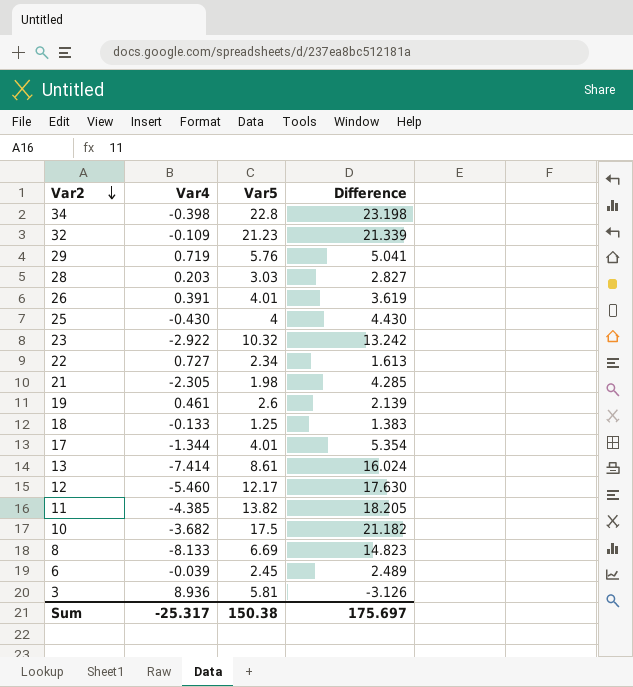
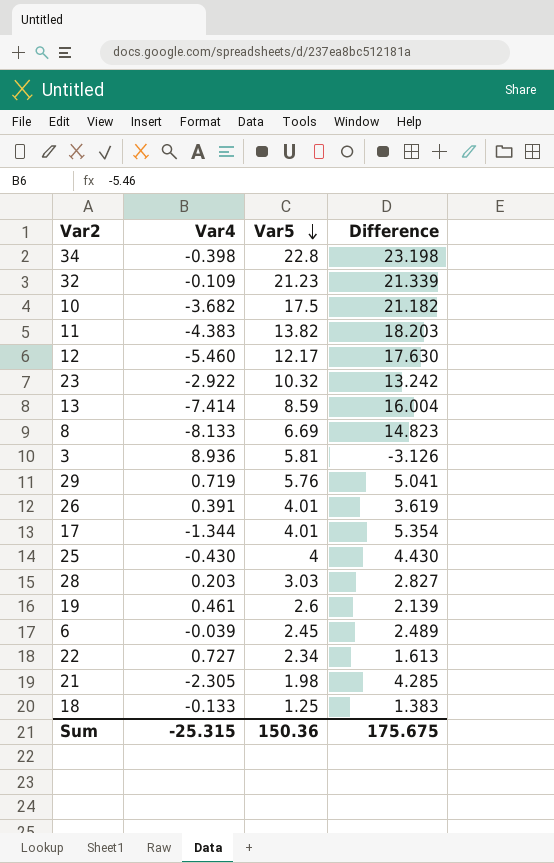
row order: Var2 descending -> Var5 descending
11 | Var4: -4.385 -> -4.383
11 | Difference: 18.205 -> 18.203
13 | Var5: 8.61 -> 8.59
13 | Difference: 16.024 -> 16.004
Sum | Var4: -25.317 -> -25.315
Sum | Var5: 150.38 -> 150.36
Sum | Difference: 175.697 -> 175.675

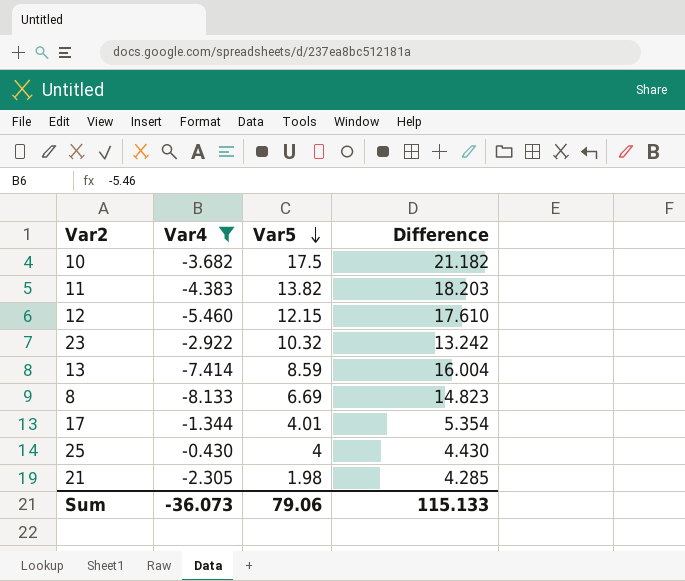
filter: none -> Var4 <= -0.430
12 | Var5: 12.17 -> 12.15
12 | Difference: 17.630 -> 17.610
Sum | Var4: -25.315 -> -36.073
Sum | Var5: 150.36 -> 79.06
Sum | Difference: 175.675 -> 115.133

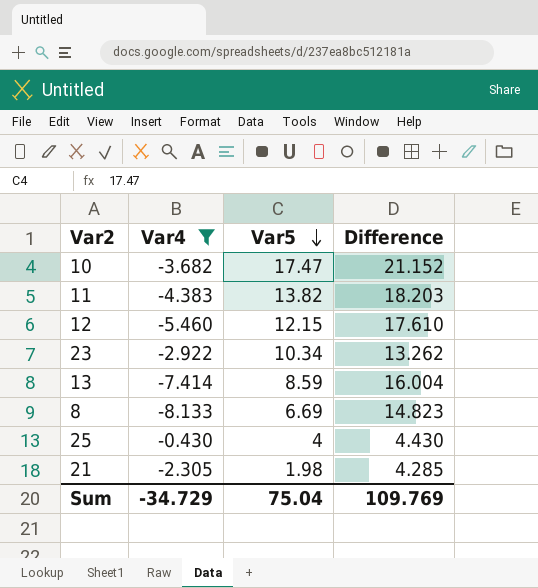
row 17: -1.344 | 4.01 | 5.354 -> none
10 | Var5: 17.5 -> 17.47
10 | Difference: 21.182 -> 21.152
23 | Var5: 10.32 -> 10.34
23 | Difference: 13.242 -> 13.262
Sum | Var4: -36.073 -> -34.729
Sum | Var5: 79.06 -> 75.04
Sum | Difference: 115.133 -> 109.769

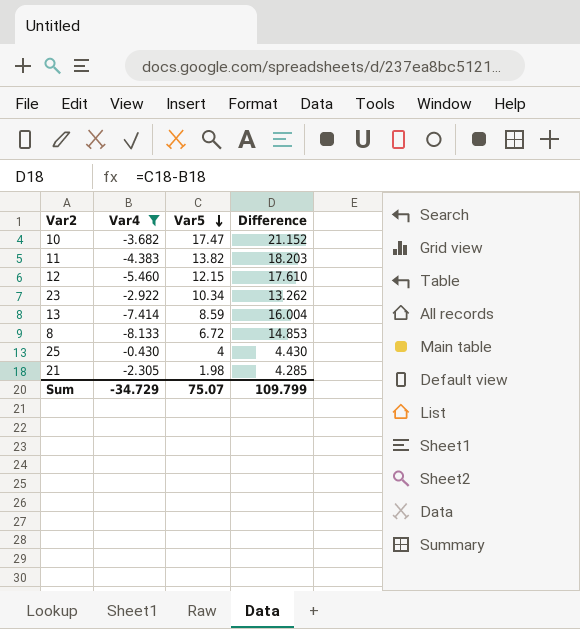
8 | Var5: 6.69 -> 6.72
8 | Difference: 14.823 -> 14.853
Sum | Var5: 75.04 -> 75.07
Sum | Difference: 109.769 -> 109.799

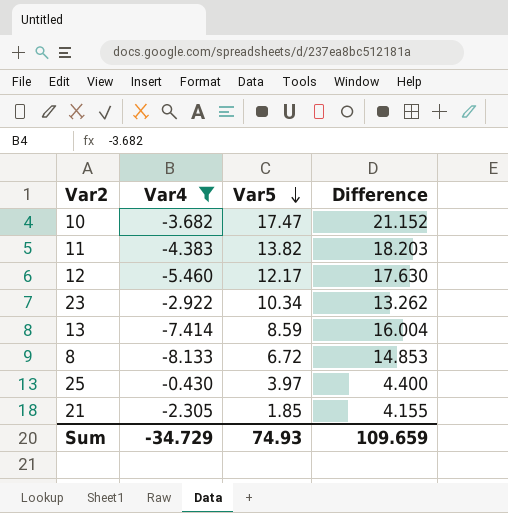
12 | Var5: 12.15 -> 12.17
12 | Difference: 17.610 -> 17.630
25 | Var5: 4 -> 3.97
25 | Difference: 4.430 -> 4.400
21 | Var5: 1.98 -> 1.85
21 | Difference: 4.285 -> 4.155
Sum | Var5: 75.07 -> 74.93
Sum | Difference: 109.799 -> 109.659

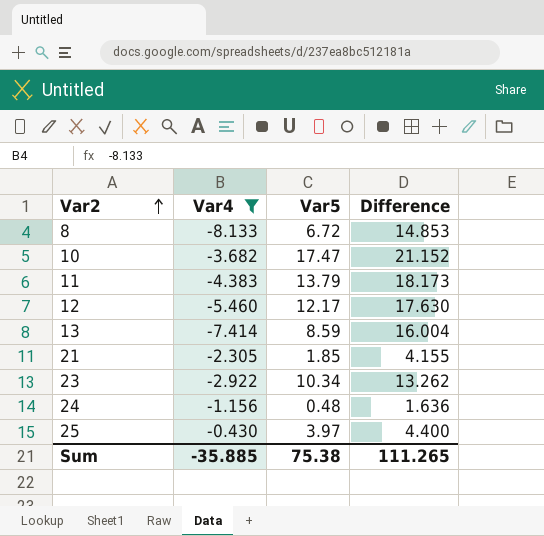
row order: Var5 descending -> Var2 ascending
11 | Var5: 13.82 -> 13.79
11 | Difference: 18.203 -> 18.173
row 24: none -> -1.156 | 0.48 | 1.636
Sum | Var4: -34.729 -> -35.885
Sum | Var5: 74.93 -> 75.38
Sum | Difference: 109.659 -> 111.265

